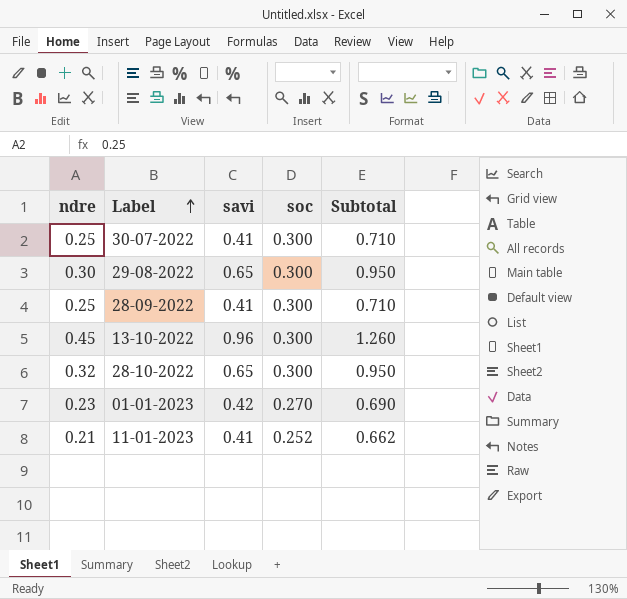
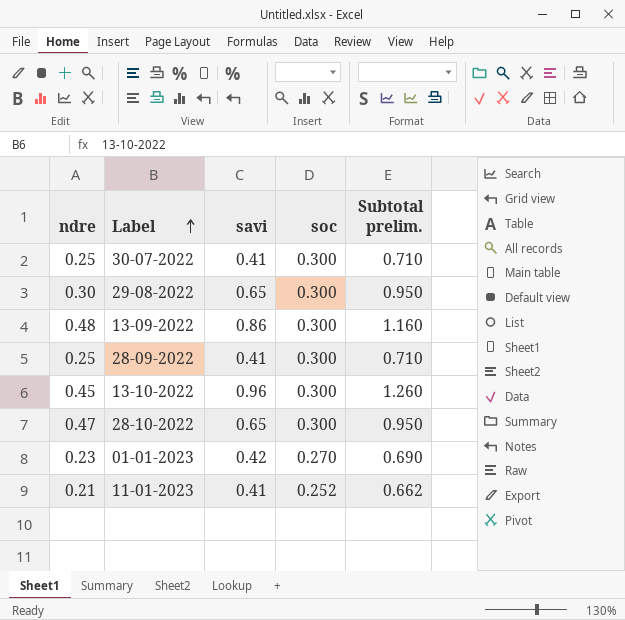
column name: Subtotal -> Subtotal prelim.
row 13-09-2022: none -> 0.48 | 0.86 | 0.300 | 1.160
28-10-2022 | ndre: 0.32 -> 0.47

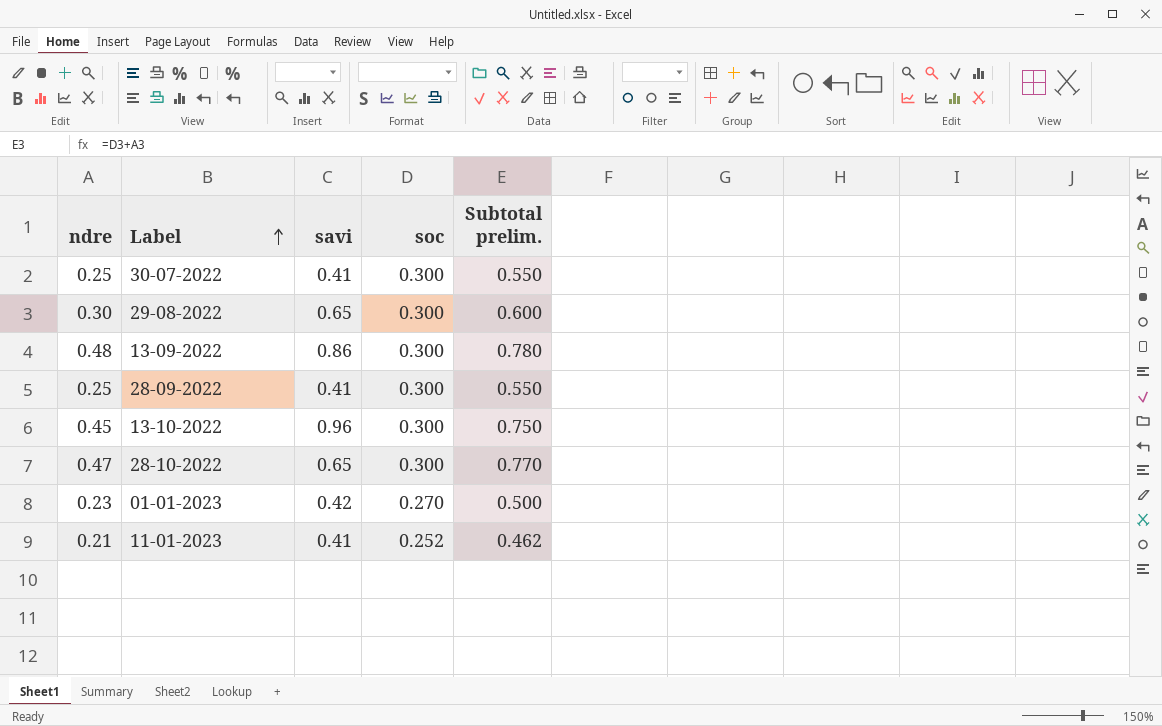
column Subtotal prelim. | formula: [savi] + [soc] -> [ndre] + [soc]

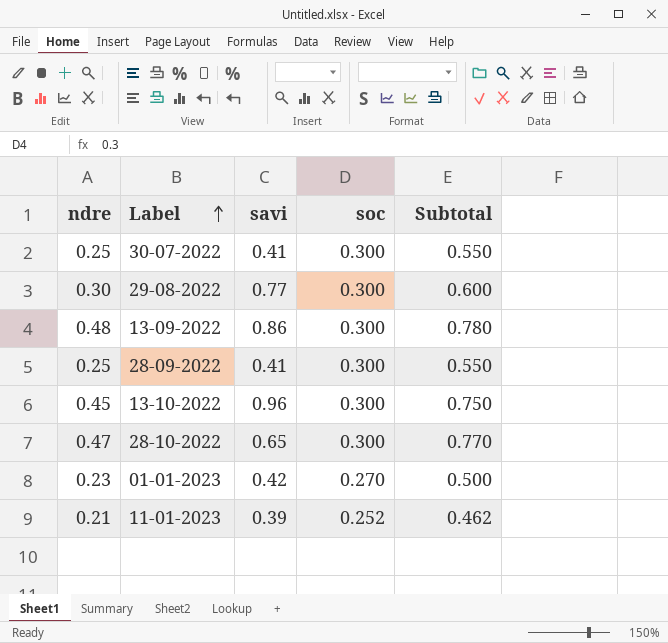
column name: Subtotal prelim. -> Subtotal
29-08-2022 | savi: 0.65 -> 0.77
11-01-2023 | savi: 0.41 -> 0.39

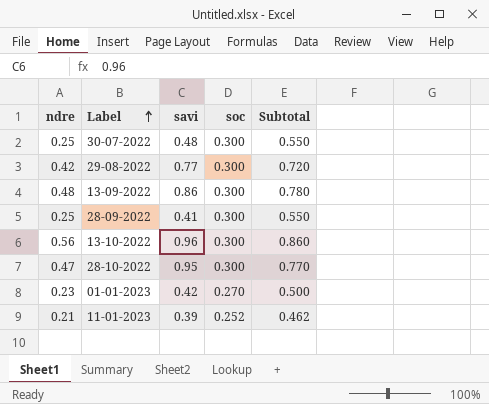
30-07-2022 | savi: 0.41 -> 0.48
29-08-2022 | ndre: 0.30 -> 0.42
29-08-2022 | Subtotal: 0.600 -> 0.720
13-10-2022 | ndre: 0.45 -> 0.56
13-10-2022 | Subtotal: 0.750 -> 0.860
28-10-2022 | savi: 0.65 -> 0.95

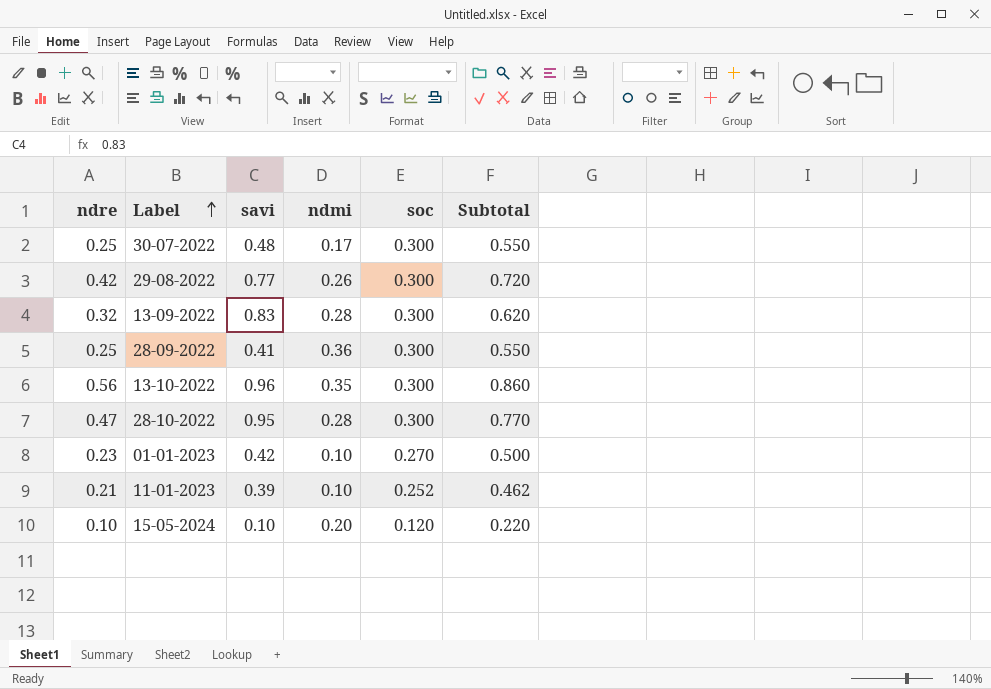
column ndmi | position: none -> 4
13-09-2022 | ndre: 0.48 -> 0.32
13-09-2022 | savi: 0.86 -> 0.83
13-09-2022 | Subtotal: 0.780 -> 0.620
row 15-05-2024: none -> 0.10 | 0.10 | 0.20 | 0.120 | 0.220

